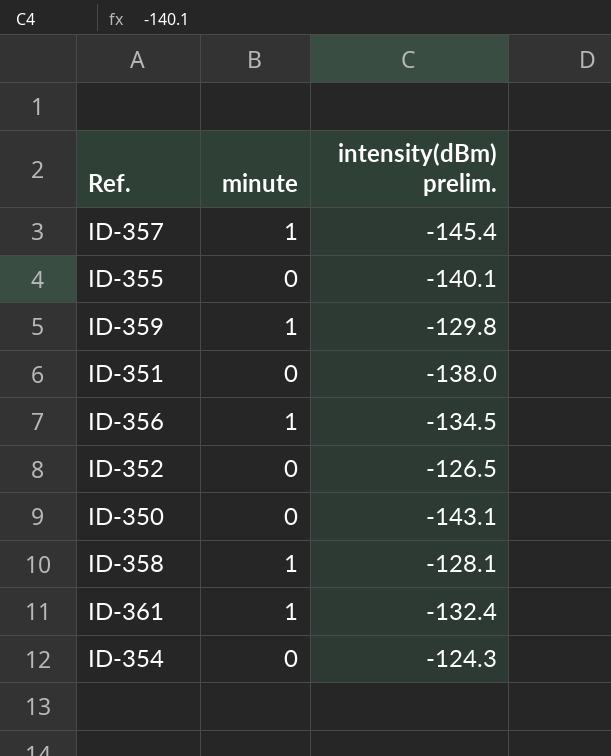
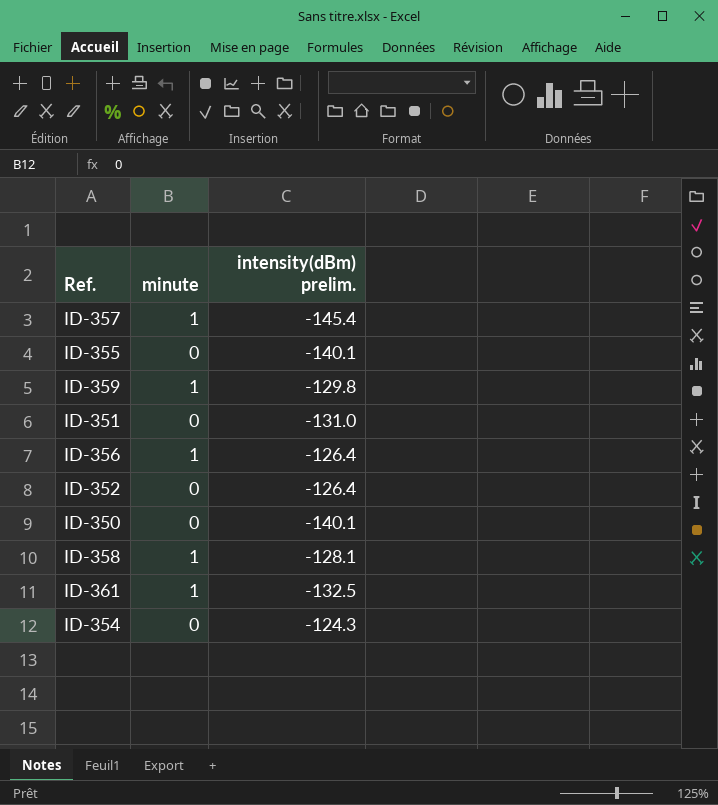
ID-351 | intensity(dBm) prelim.: -138.0 -> -131.0
ID-356 | intensity(dBm) prelim.: -134.5 -> -126.4
ID-352 | intensity(dBm) prelim.: -126.5 -> -126.4
ID-350 | intensity(dBm) prelim.: -143.1 -> -140.1
ID-361 | intensity(dBm) prelim.: -132.4 -> -132.5

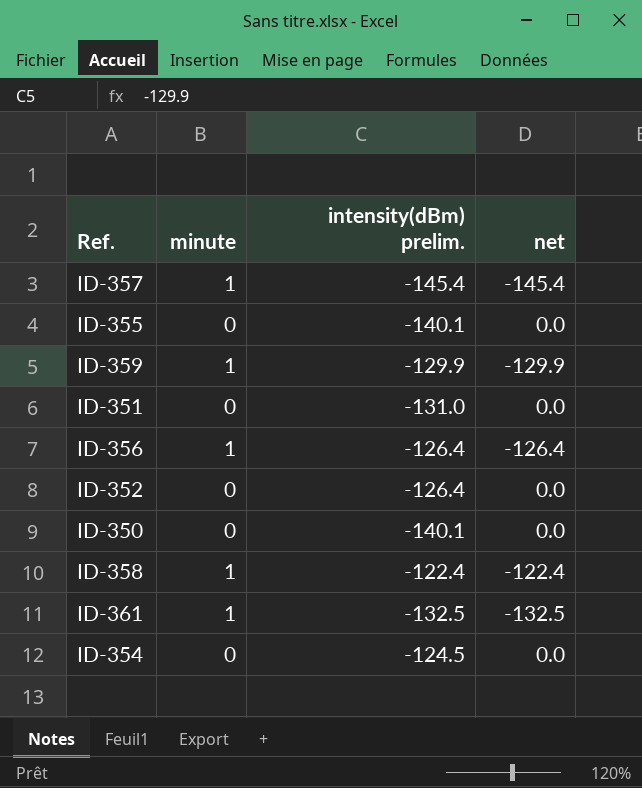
column net | formula: none -> [minute] * [intensity(dBm) prelim.]
ID-359 | intensity(dBm) prelim.: -129.8 -> -129.9
ID-358 | intensity(dBm) prelim.: -128.1 -> -122.4
ID-354 | intensity(dBm) prelim.: -124.3 -> -124.5

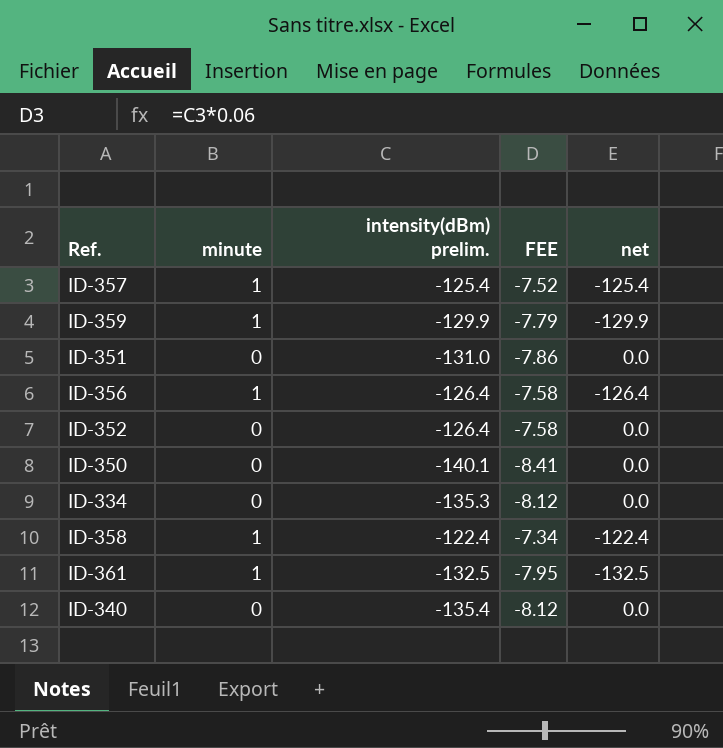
column FEE | formula: none -> [intensity(dBm) prelim.] * 0.06
row ID-355: 0 | -140.1 | 0.0 -> none
row ID-354: 0 | -124.5 | 0.0 -> none
ID-357 | intensity(dBm) prelim.: -145.4 -> -125.4
ID-357 | net: -145.4 -> -125.4
row ID-334: none -> 0 | -135.3 | -8.12 | 0.0
row ID-340: none -> 0 | -135.4 | -8.12 | 0.0

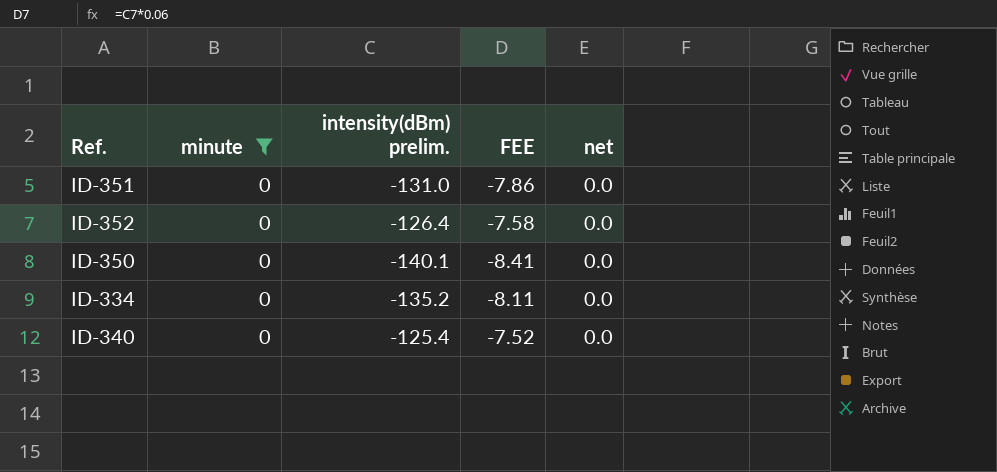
filter: none -> minute = 0
ID-334 | intensity(dBm) prelim.: -135.3 -> -135.2
ID-334 | FEE: -8.12 -> -8.11
ID-340 | intensity(dBm) prelim.: -135.4 -> -125.4
ID-340 | FEE: -8.12 -> -7.52

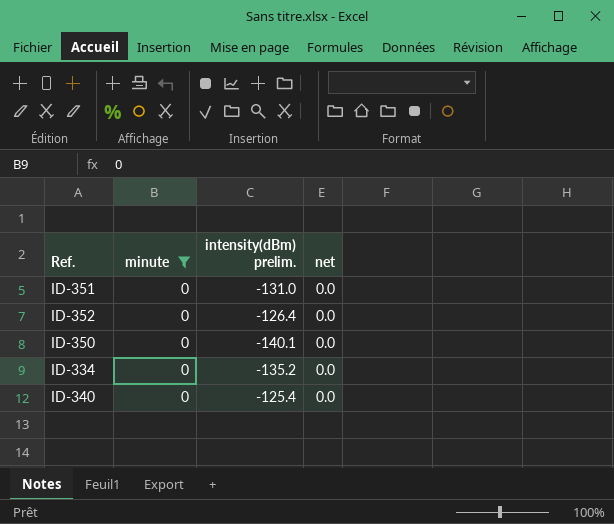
column FEE | formula: [intensity(dBm) prelim.] * 0.06 -> none

